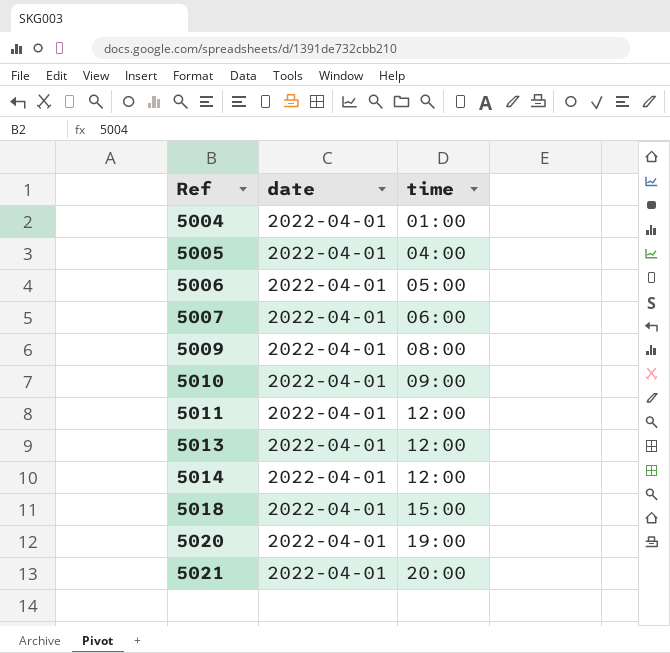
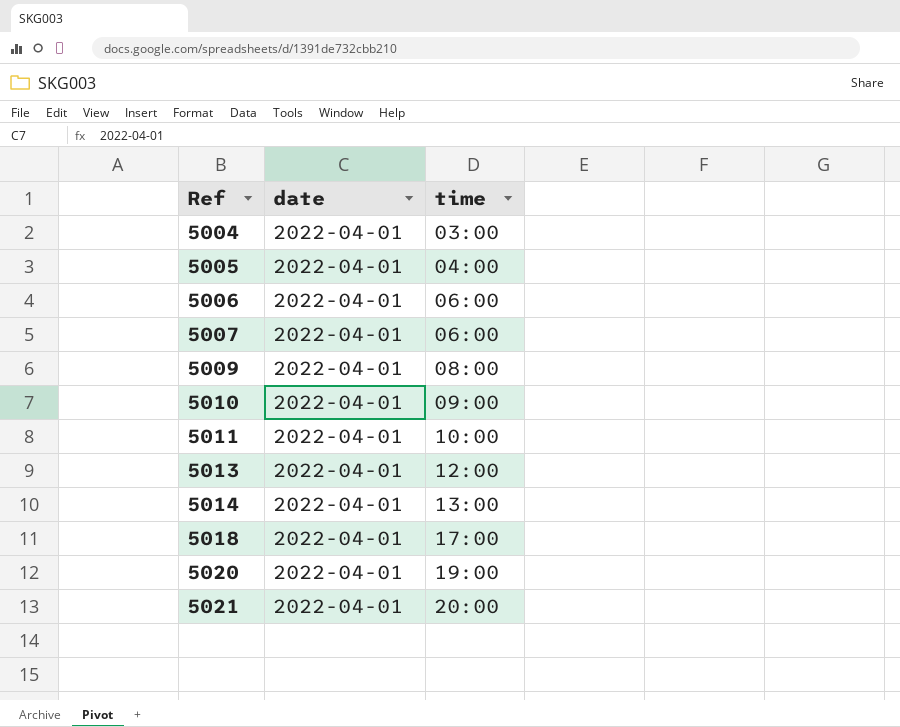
5004 | time: 01:00 -> 03:00
5006 | time: 05:00 -> 06:00
5011 | time: 12:00 -> 10:00
5014 | time: 12:00 -> 13:00
5018 | time: 15:00 -> 17:00

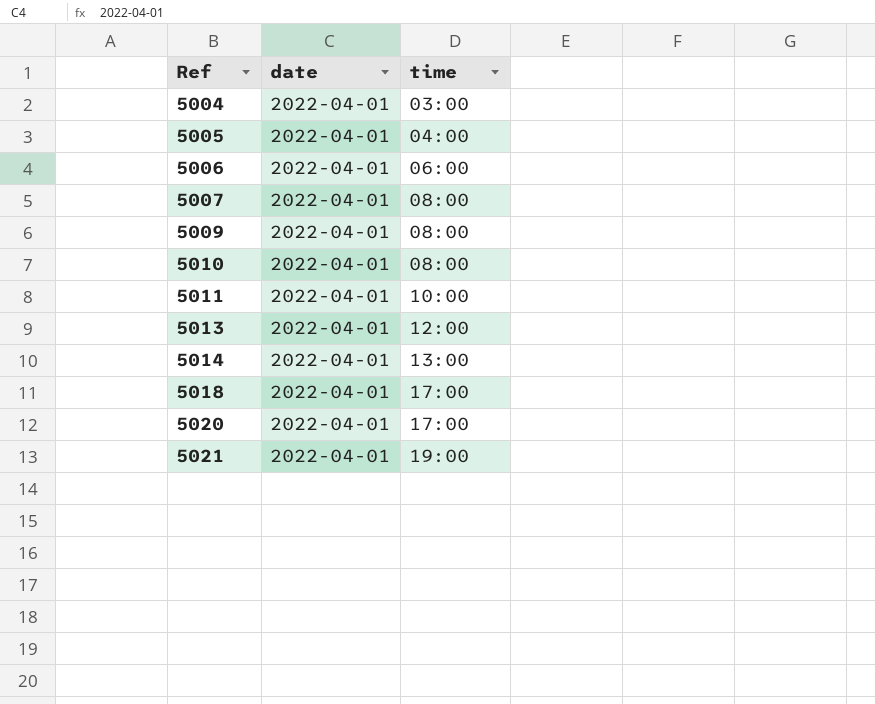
5007 | time: 06:00 -> 08:00
5010 | time: 09:00 -> 08:00
5020 | time: 19:00 -> 17:00
5021 | time: 20:00 -> 19:00

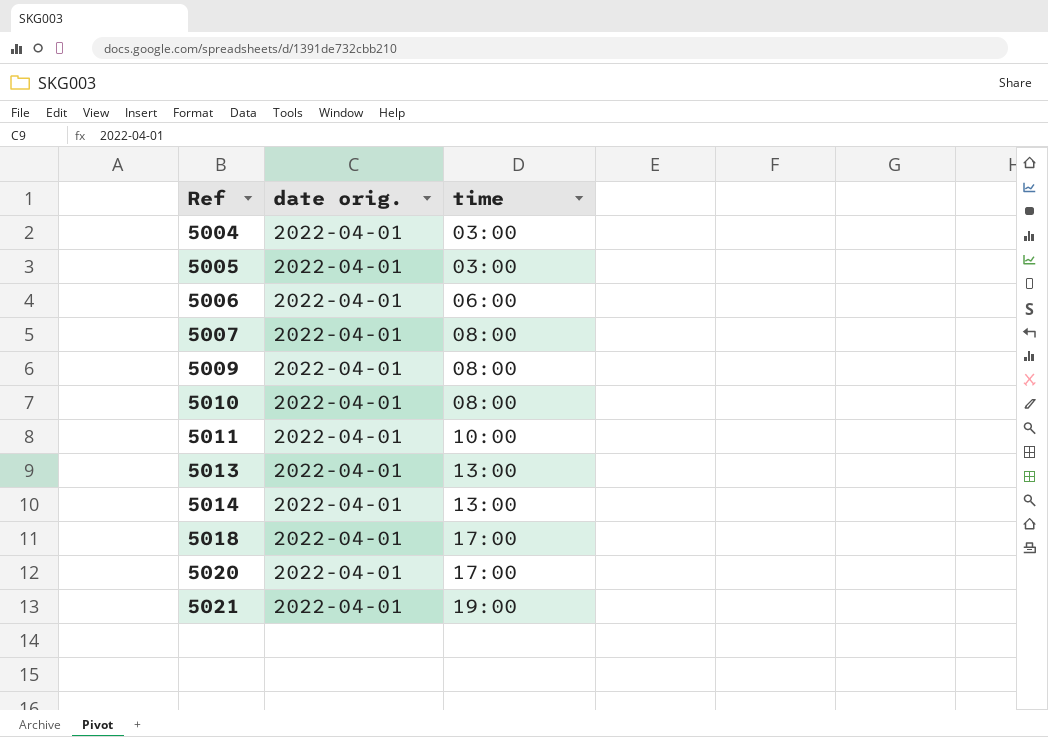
column name: date -> date orig.
5005 | time: 04:00 -> 03:00
5013 | time: 12:00 -> 13:00

